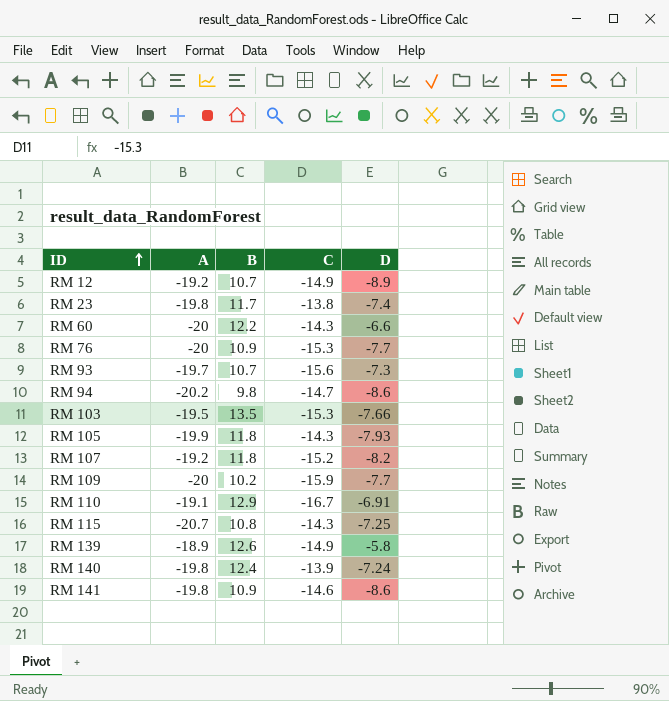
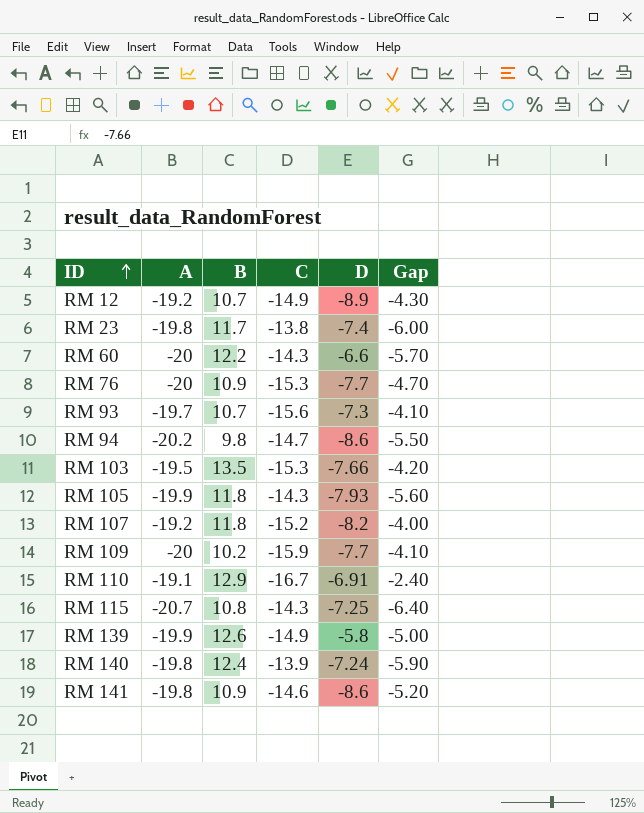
column Gap | formula: none -> [A] - [C]
RM 139 | A: -18.9 -> -19.9

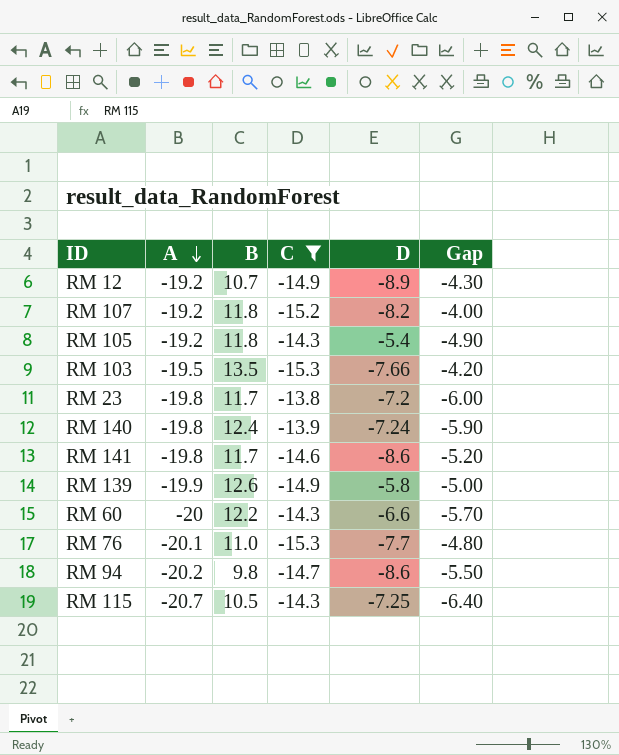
filter: none -> C >= -15.3
row order: ID ascending -> A descending
RM 105 | A: -19.9 -> -19.2
RM 105 | D: -7.93 -> -5.4
RM 105 | Gap: -5.60 -> -4.90
RM 23 | D: -7.4 -> -7.2
RM 141 | B: 10.9 -> 11.7
RM 76 | A: -20 -> -20.1
RM 76 | B: 10.9 -> 11.0
RM 76 | Gap: -4.70 -> -4.80
RM 115 | B: 10.8 -> 10.5

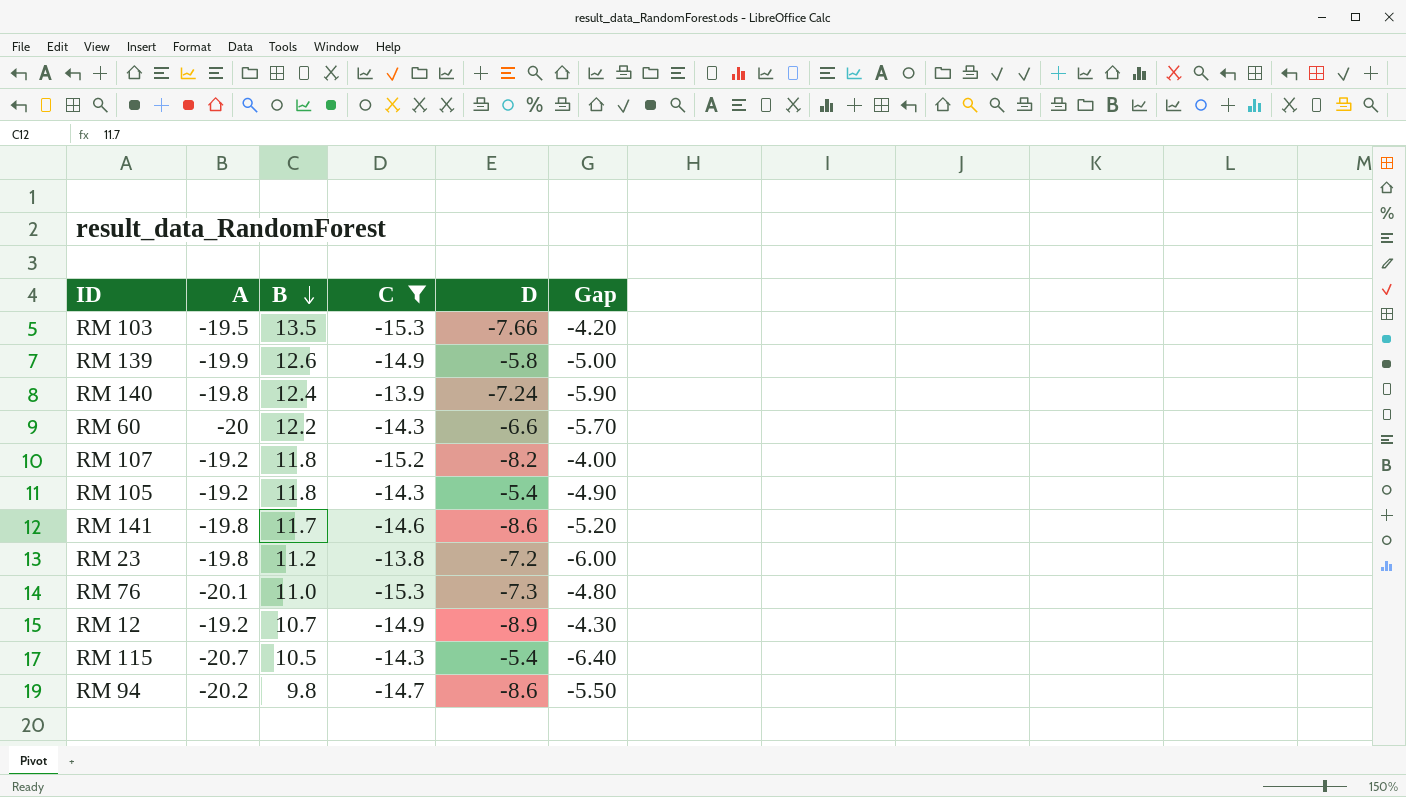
row order: A descending -> B descending
RM 23 | B: 11.7 -> 11.2
RM 76 | D: -7.7 -> -7.3
RM 115 | D: -7.25 -> -5.4

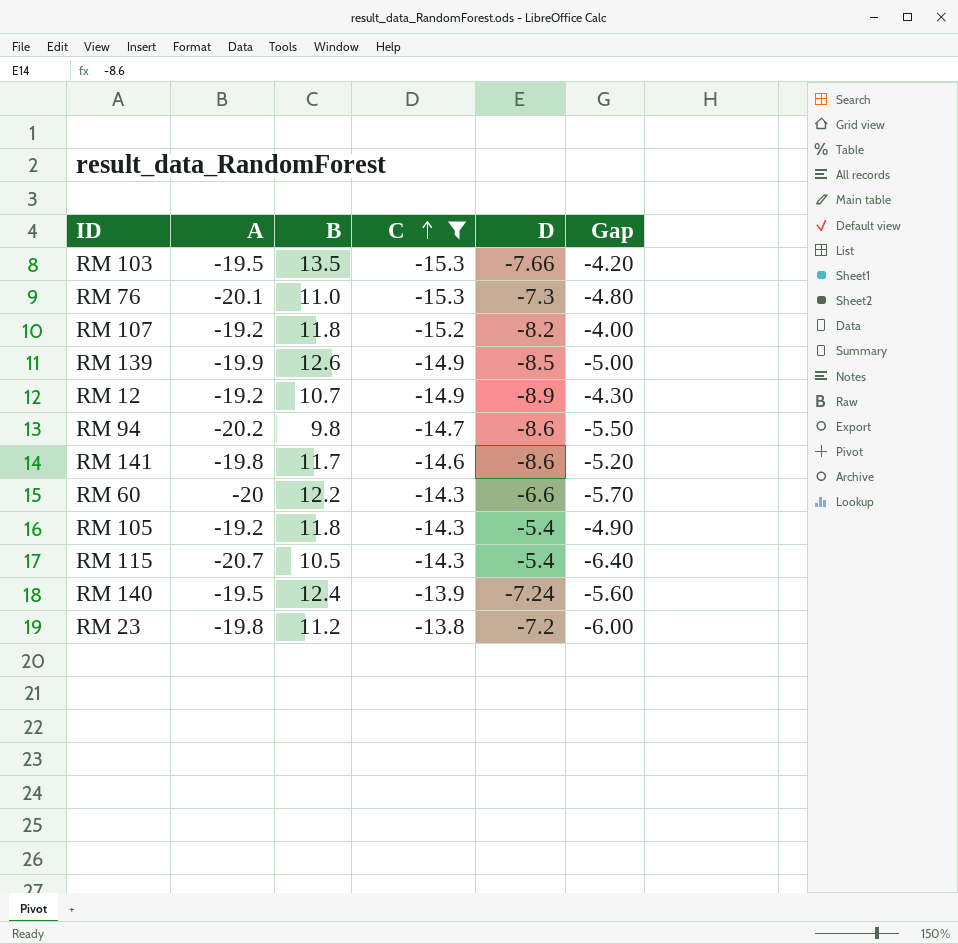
row order: B descending -> C ascending
RM 139 | D: -5.8 -> -8.5
RM 140 | A: -19.8 -> -19.5
RM 140 | Gap: -5.90 -> -5.60

